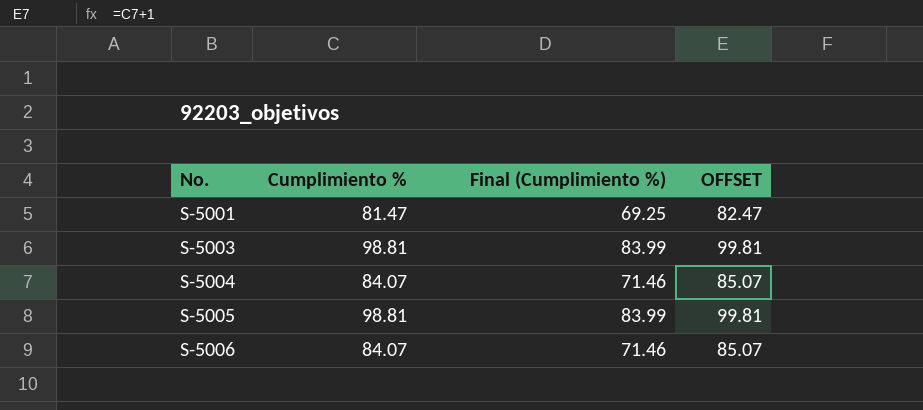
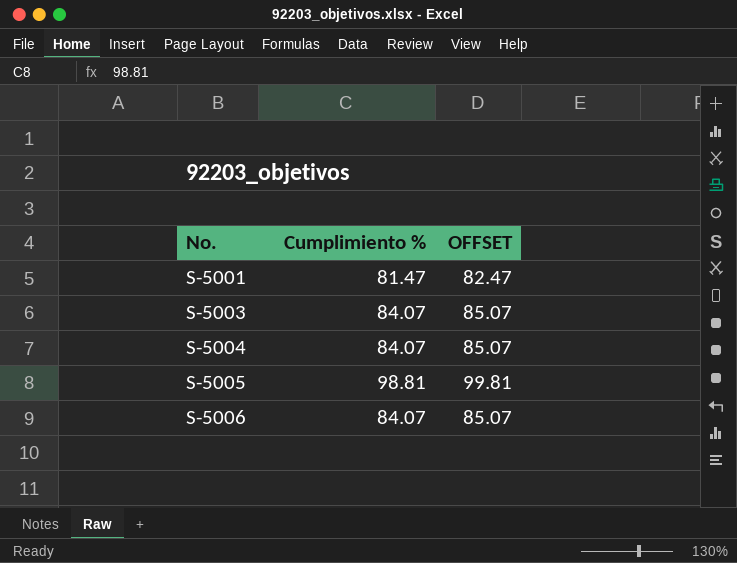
column Final (Cumplimiento %) | formula: [Cumplimiento %] * 0.85 -> none
S-5003 | Cumplimiento %: 98.81 -> 84.07
S-5003 | OFFSET: 99.81 -> 85.07

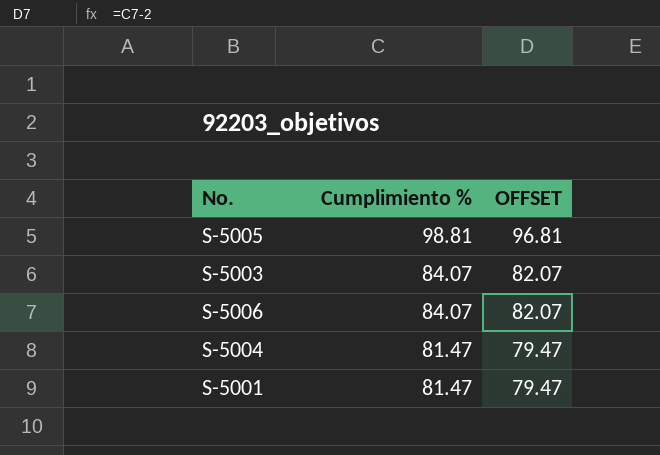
row order: No. ascending -> Cumplimiento % descending
column OFFSET | formula: [Cumplimiento %] + 1 -> [Cumplimiento %] - 2
S-5004 | Cumplimiento %: 84.07 -> 81.47

